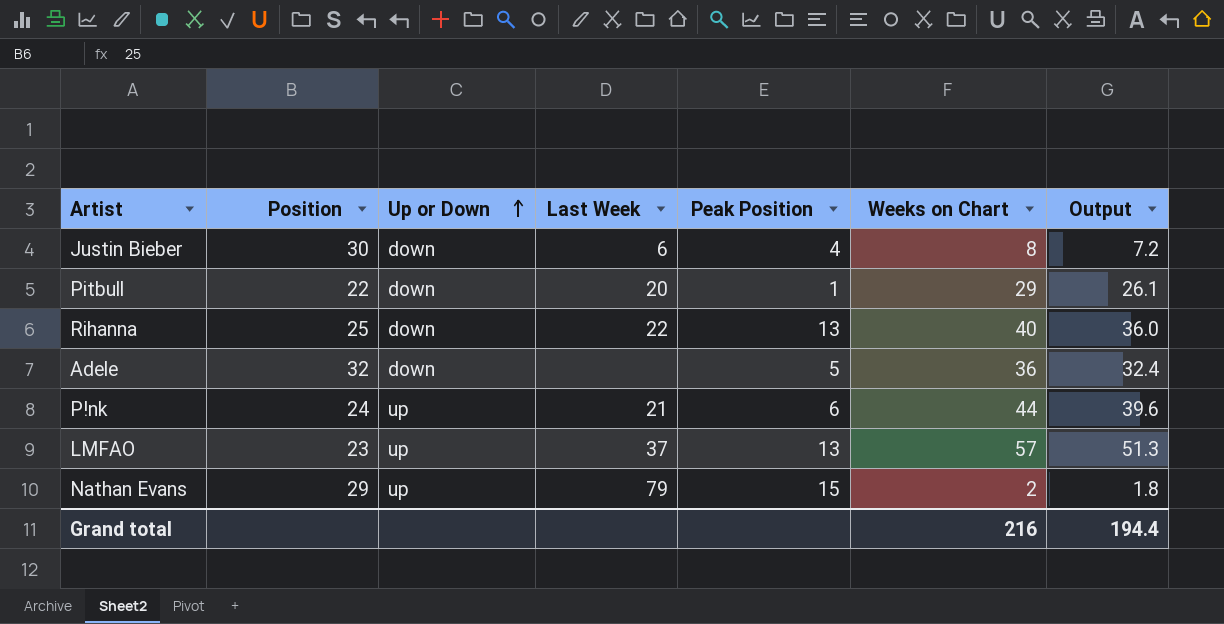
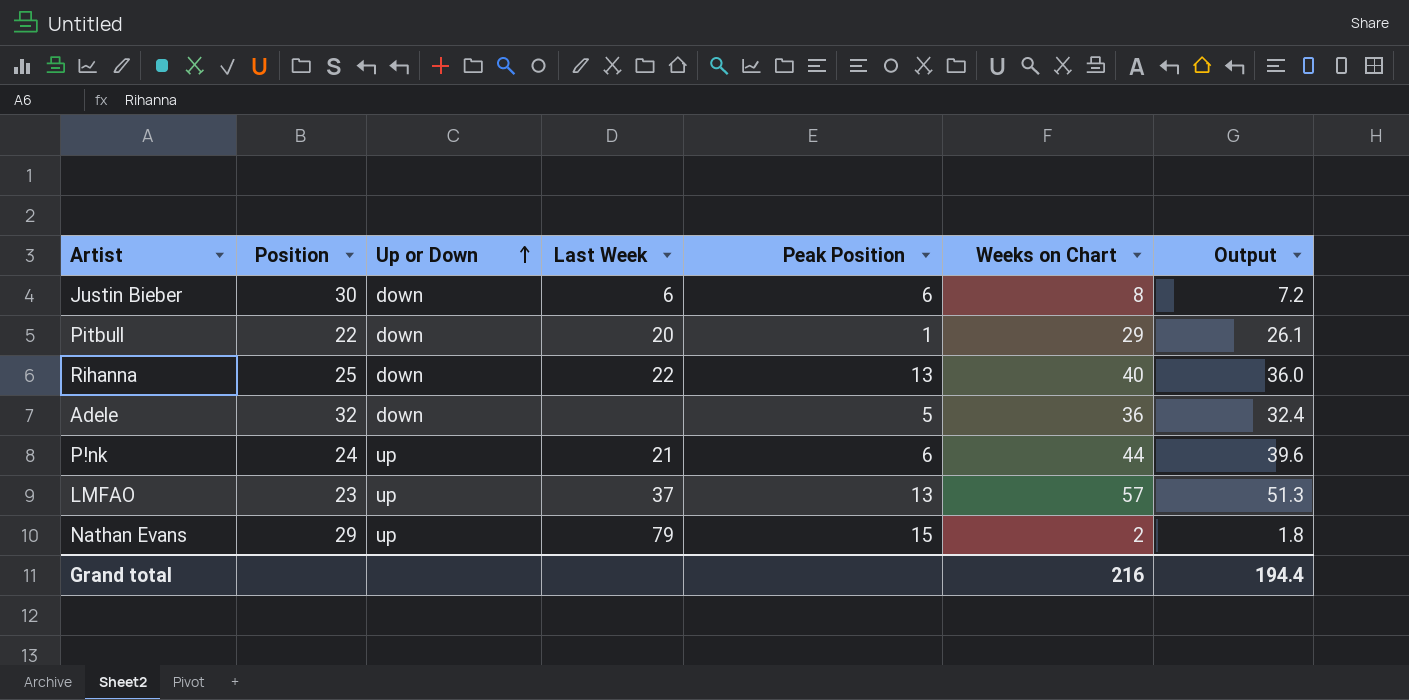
Justin Bieber | Peak Position: 4 -> 6

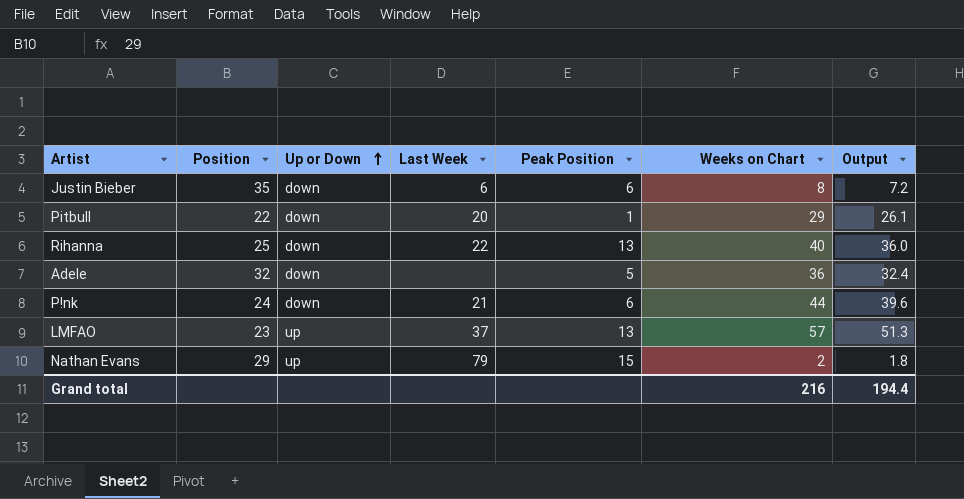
Justin Bieber | Position: 30 -> 35
P!nk | Up or Down: up -> down

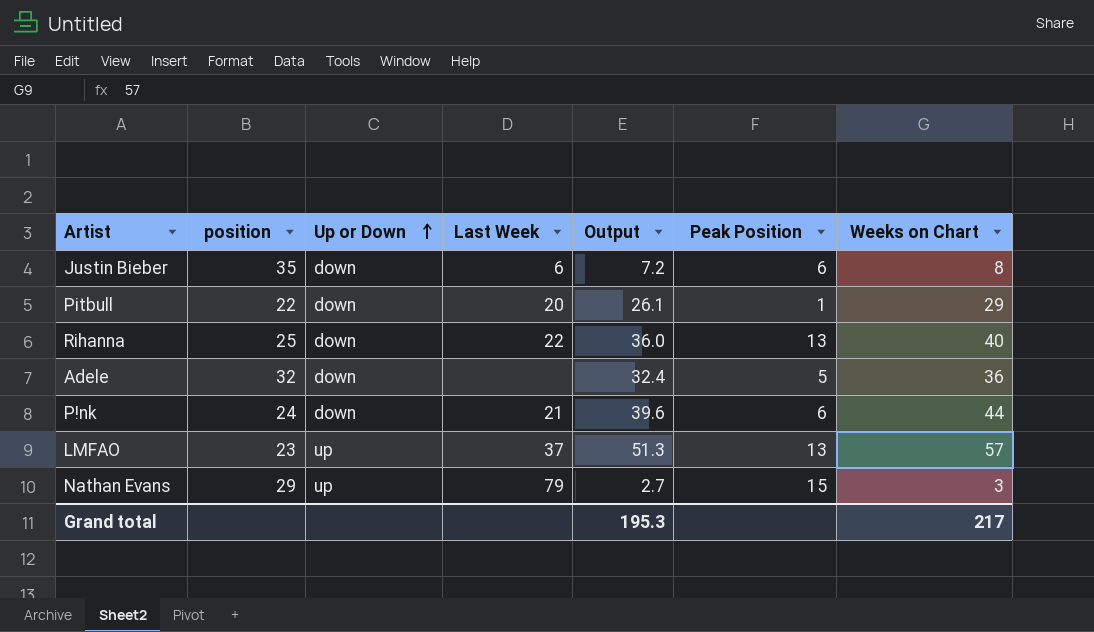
column name: Position -> position
column Output | position: 7 -> 5
Nathan Evans | Output: 1.8 -> 2.7
Nathan Evans | Weeks on Chart: 2 -> 3
Grand total | Output: 194.4 -> 195.3
Grand total | Weeks on Chart: 216 -> 217

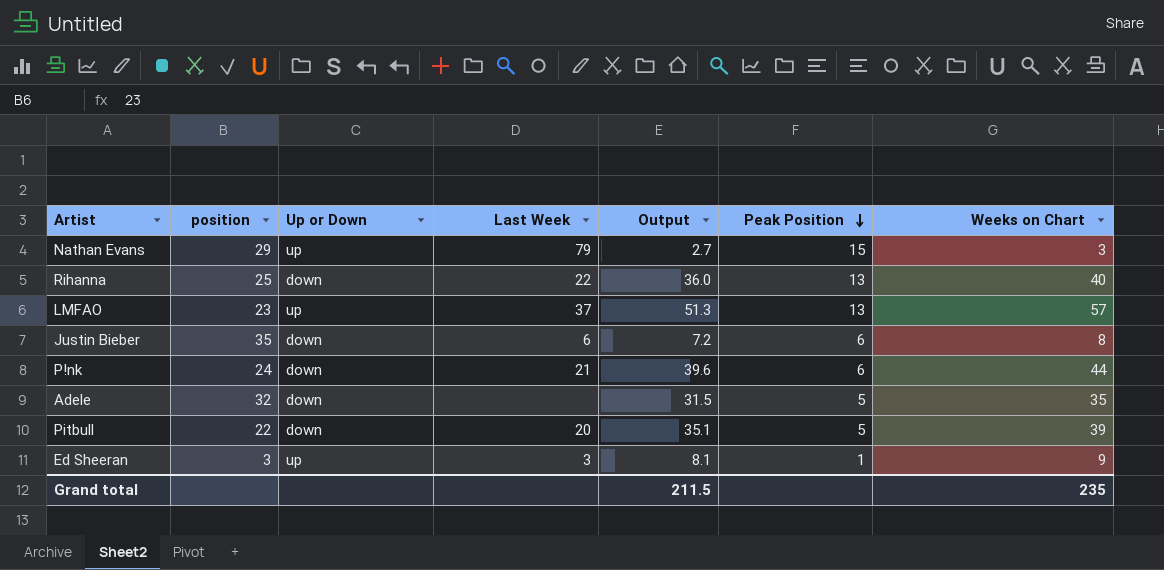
row order: Up or Down ascending -> Peak Position descending
Adele | Output: 32.4 -> 31.5
Adele | Weeks on Chart: 36 -> 35
Pitbull | Output: 26.1 -> 35.1
Pitbull | Peak Position: 1 -> 5
Pitbull | Weeks on Chart: 29 -> 39
row Ed Sheeran: none -> 3 | up | 3 | 8.1 | 1 | 9
Grand total | Output: 195.3 -> 211.5
Grand total | Weeks on Chart: 217 -> 235

